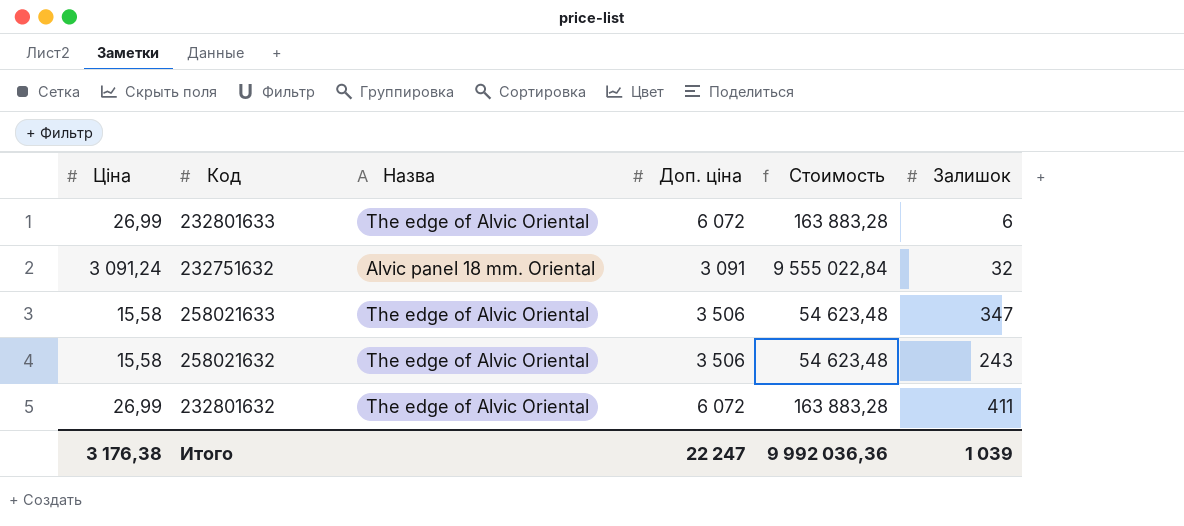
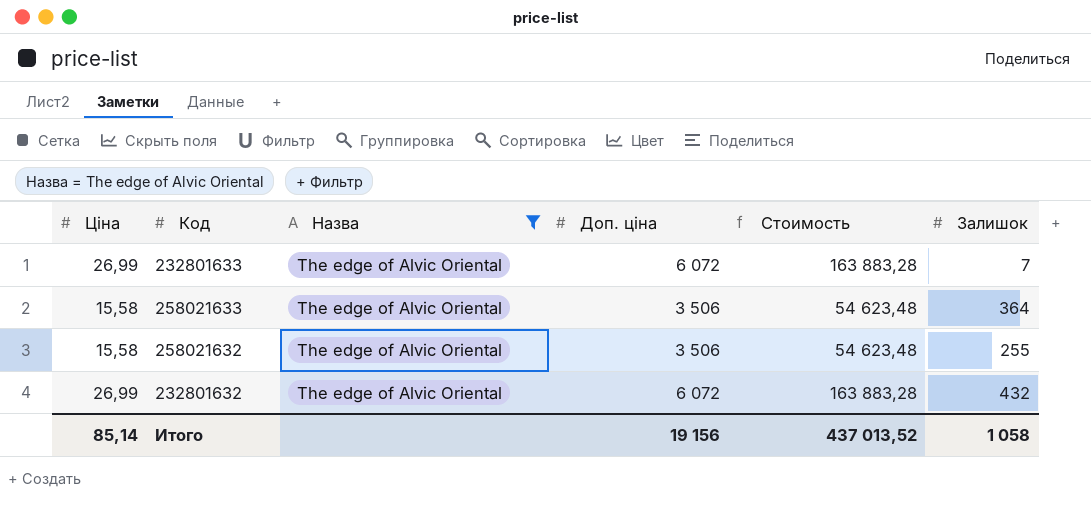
filter: none -> Назва = The edge of Alvic Oriental
232801633 | Залишок: 6 -> 7
258021633 | Залишок: 347 -> 364
258021632 | Залишок: 243 -> 255
232801632 | Залишок: 411 -> 432
Итого | Ціна: 3 176,38 -> 85,14
Итого | Доп. ціна: 22 247 -> 19 156
Итого | Стоимость: 9 992 036,36 -> 437 013,52
Итого | Залишок: 1 039 -> 1 058

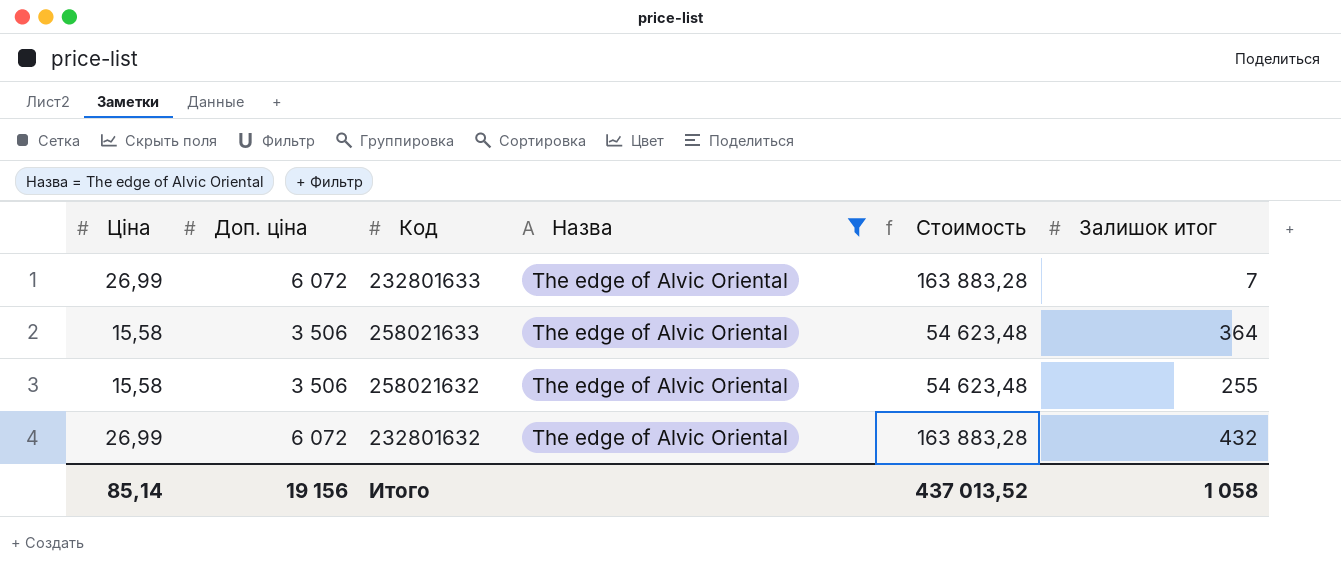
column Доп. ціна | position: 4 -> 2
column name: Залишок -> Залишок итог

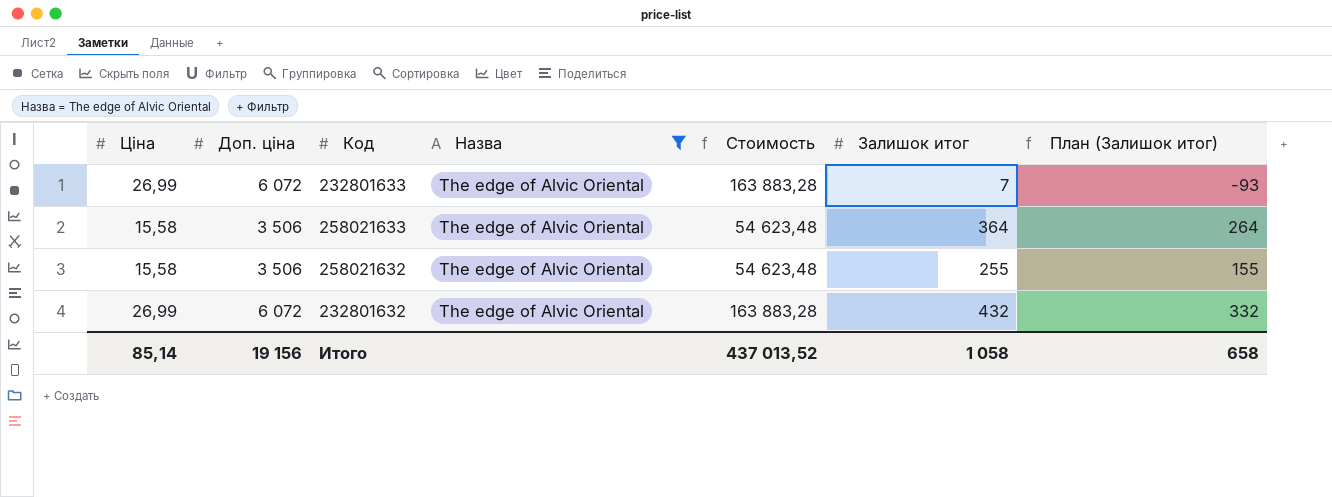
column План (Залишок итог) | formula: none -> [Залишок итог] - 100

